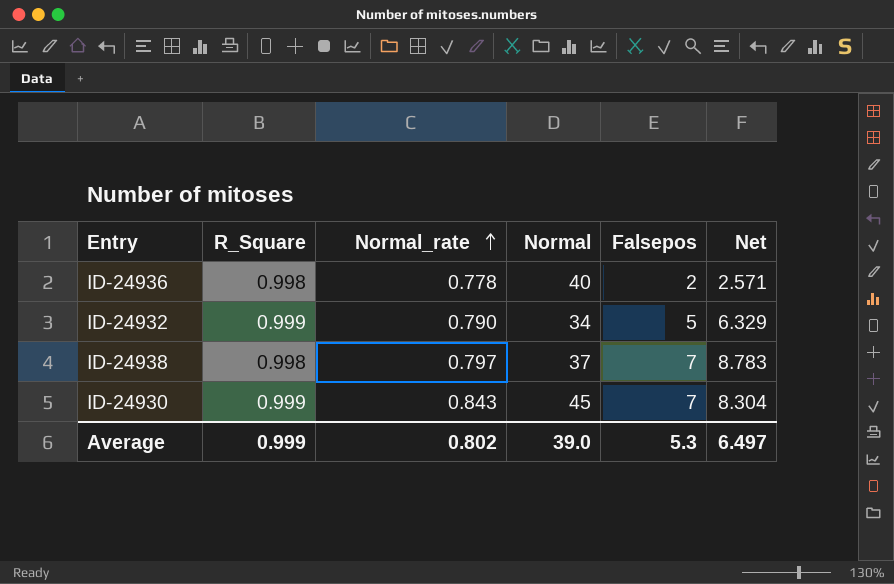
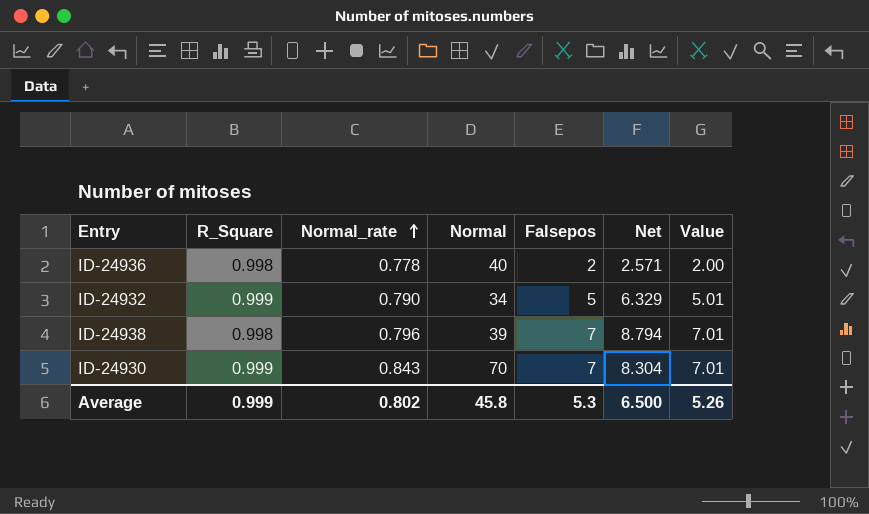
column Value | formula: none -> [Falsepos] / [R_Square]
ID-24938 | Normal_rate: 0.797 -> 0.796
ID-24938 | Normal: 37 -> 39
ID-24938 | Net: 8.783 -> 8.794
ID-24930 | Normal: 45 -> 70
Average | Normal: 39.0 -> 45.8
Average | Net: 6.497 -> 6.500

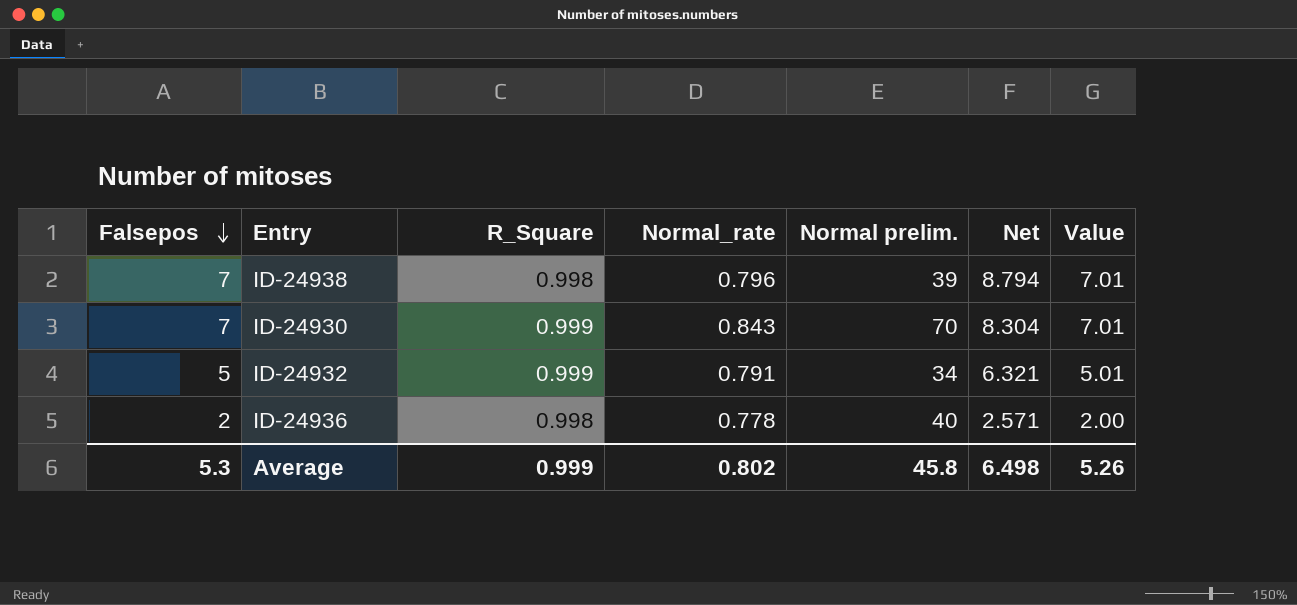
row order: Normal_rate ascending -> Falsepos descending
column Falsepos | position: 5 -> 1
column name: Normal -> Normal prelim.
ID-24932 | Normal_rate: 0.790 -> 0.791
ID-24932 | Net: 6.329 -> 6.321
Average | Net: 6.500 -> 6.498

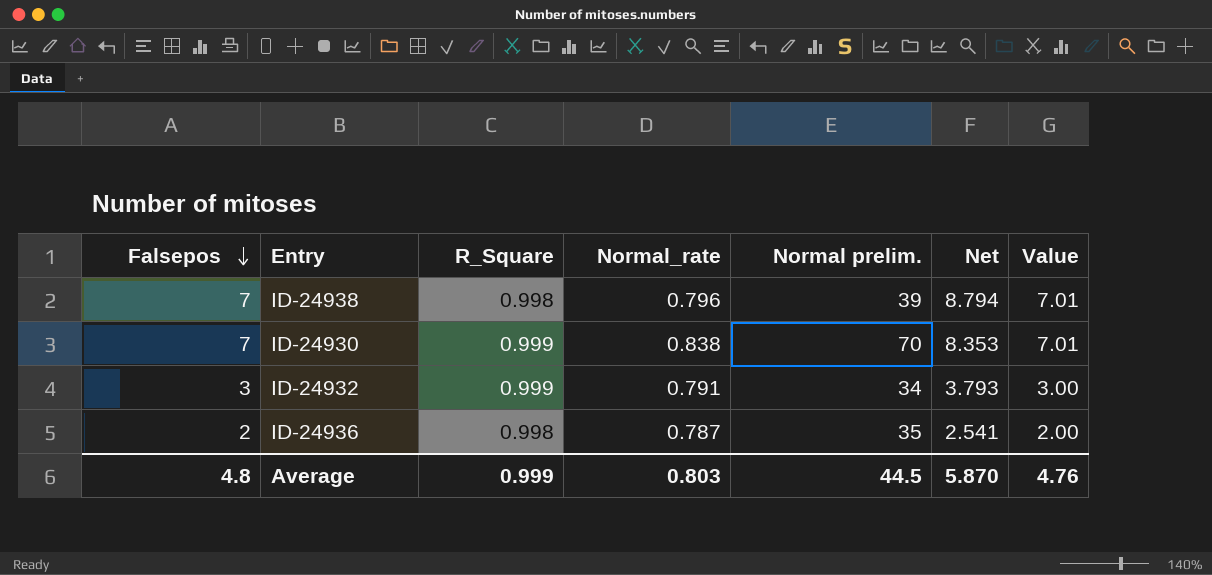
ID-24930 | Normal_rate: 0.843 -> 0.838
ID-24930 | Net: 8.304 -> 8.353
ID-24932 | Falsepos: 5 -> 3
ID-24932 | Net: 6.321 -> 3.793
ID-24932 | Value: 5.01 -> 3.00
ID-24936 | Normal_rate: 0.778 -> 0.787
ID-24936 | Normal prelim.: 40 -> 35
ID-24936 | Net: 2.571 -> 2.541
Average | Falsepos: 5.3 -> 4.8
Average | Normal_rate: 0.802 -> 0.803
Average | Normal prelim.: 45.8 -> 44.5
Average | Net: 6.498 -> 5.870
Average | Value: 5.26 -> 4.76

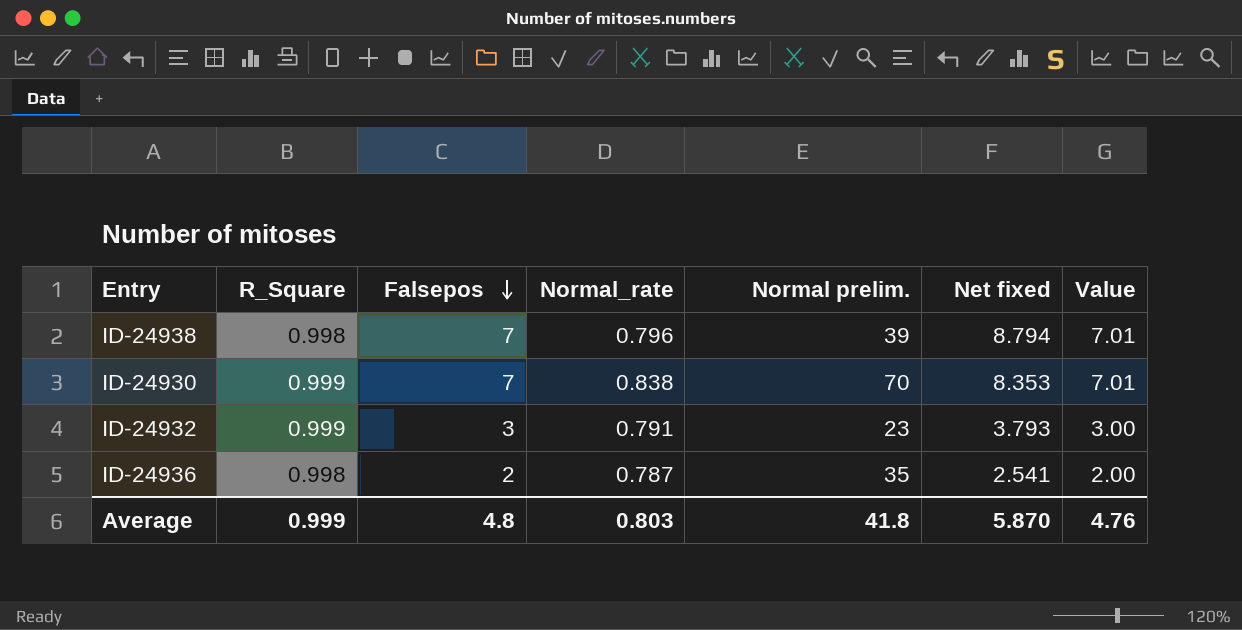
column Falsepos | position: 1 -> 3
column name: Net -> Net fixed
ID-24932 | Normal prelim.: 34 -> 23
Average | Normal prelim.: 44.5 -> 41.8

